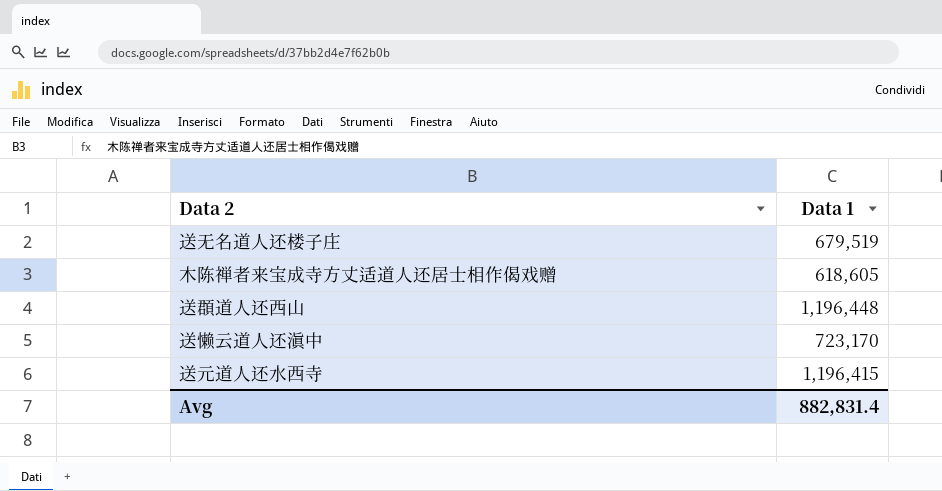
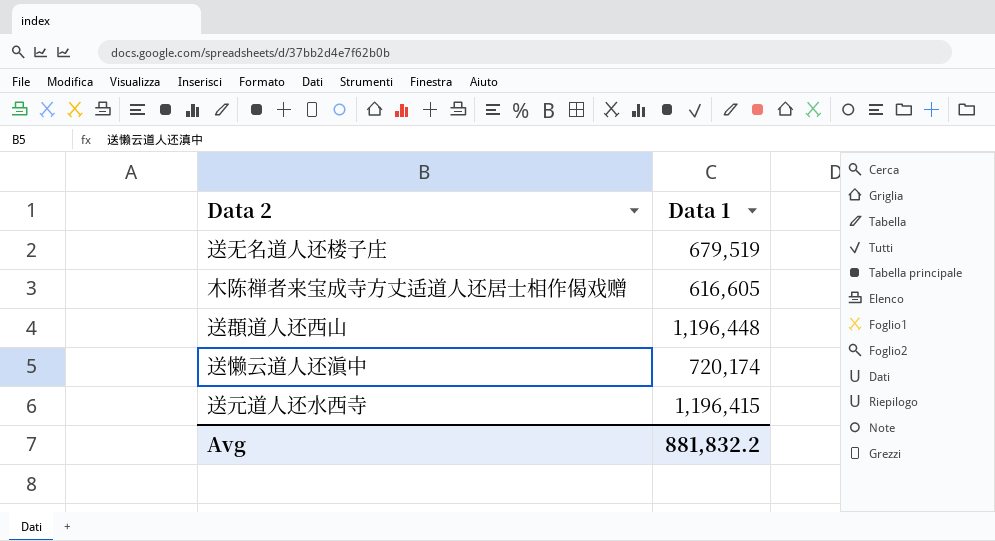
木陈禅者来宝成寺方丈适道人还居士相作偈戏赠 | Data 1: 618,605 -> 616,605
送懒云道人还滇中 | Data 1: 723,170 -> 720,174
Avg | Data 1: 882,831.4 -> 881,832.2

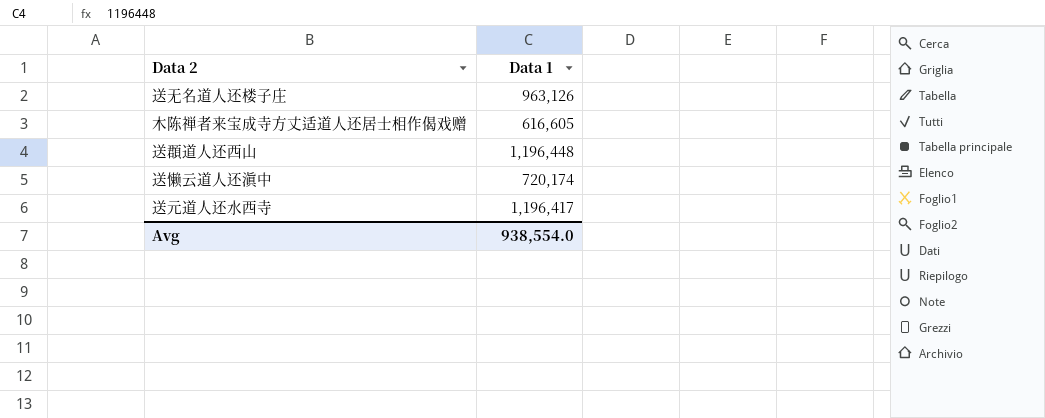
送无名道人还楼子庄 | Data 1: 679,519 -> 963,126
送元道人还水西寺 | Data 1: 1,196,415 -> 1,196,417
Avg | Data 1: 881,832.2 -> 938,554.0

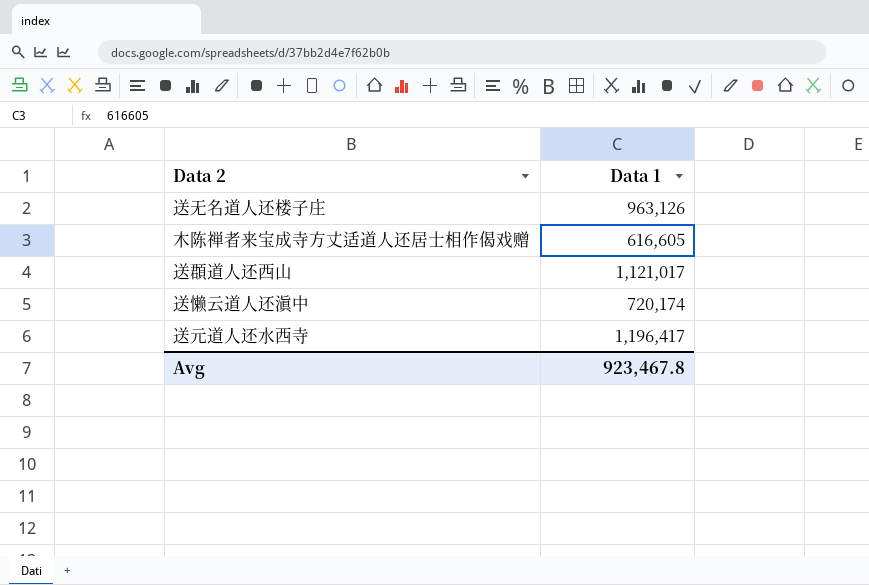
送頵道人还西山 | Data 1: 1,196,448 -> 1,121,017
Avg | Data 1: 938,554.0 -> 923,467.8

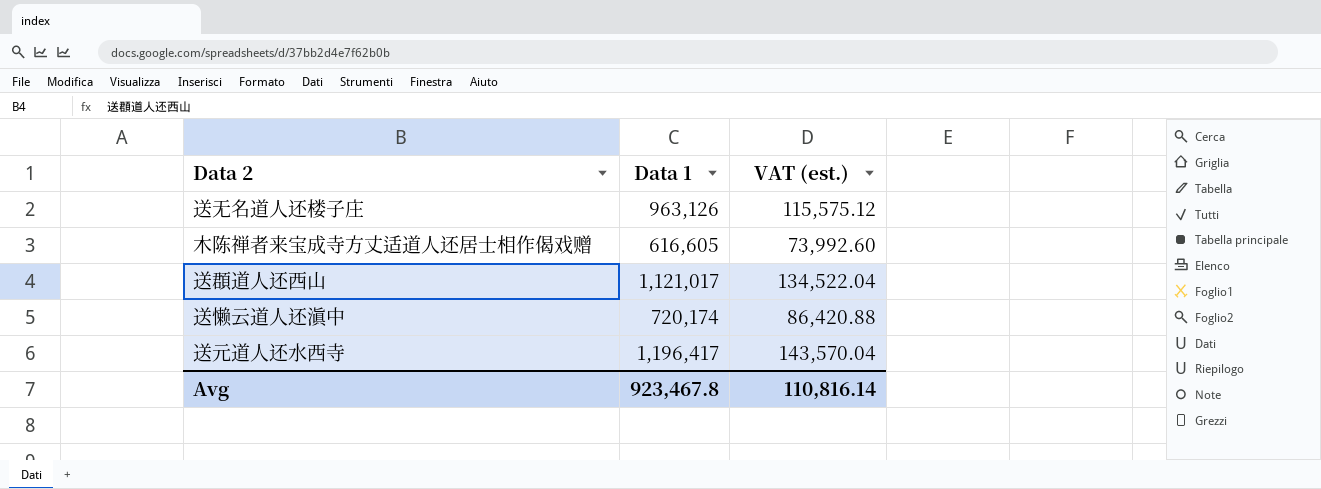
column VAT (est.) | formula: none -> [Data 1] * 0.12

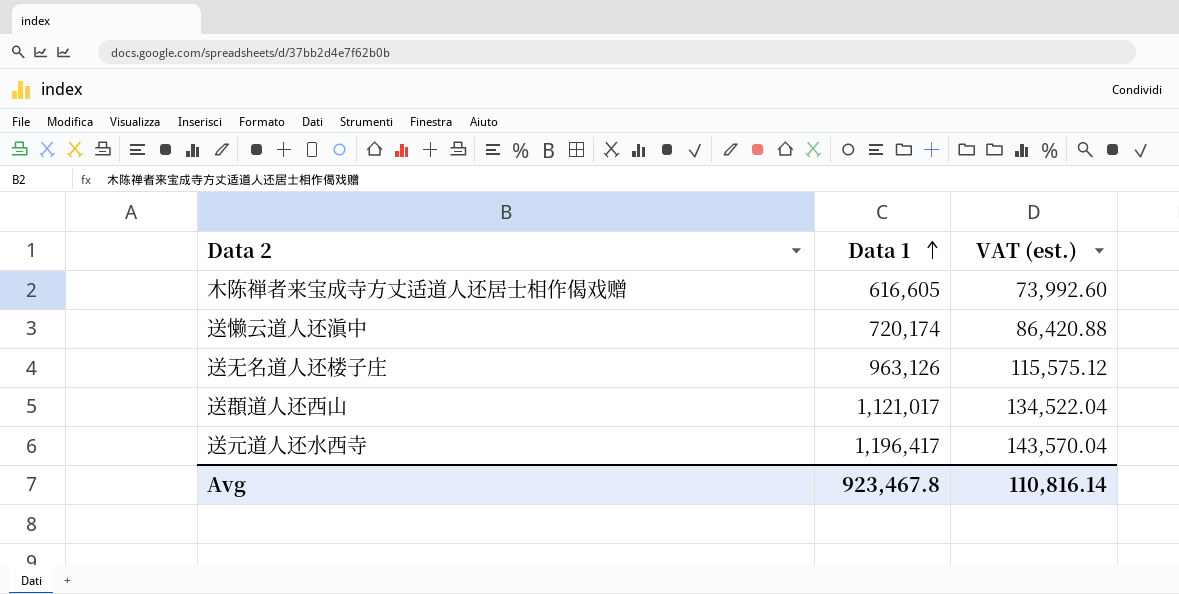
row order: none -> Data 1 ascending

